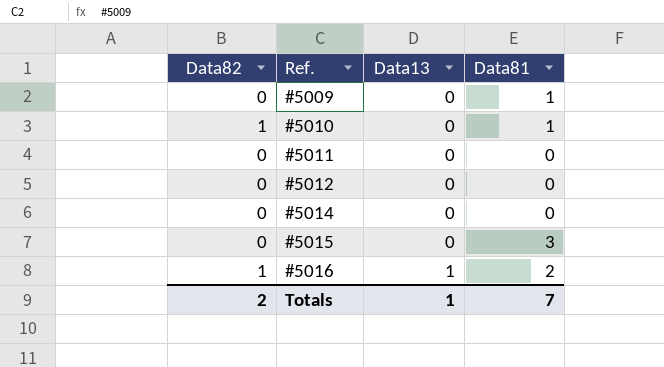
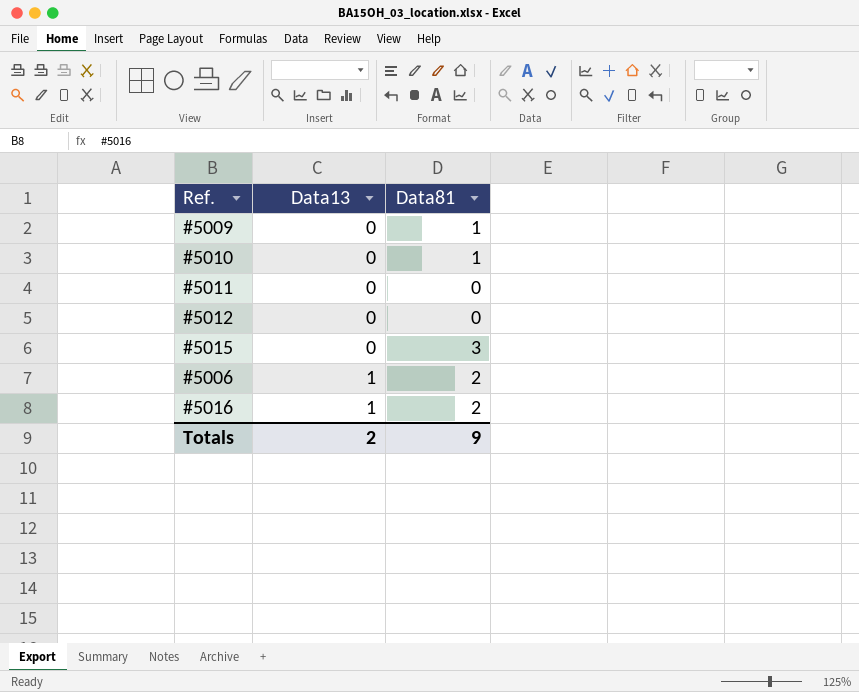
column Data82 | position: 1 -> none
row #5014: 0 | 0 | 0 -> none
row #5006: none -> 1 | 2
Totals | Data13: 1 -> 2
Totals | Data81: 7 -> 9

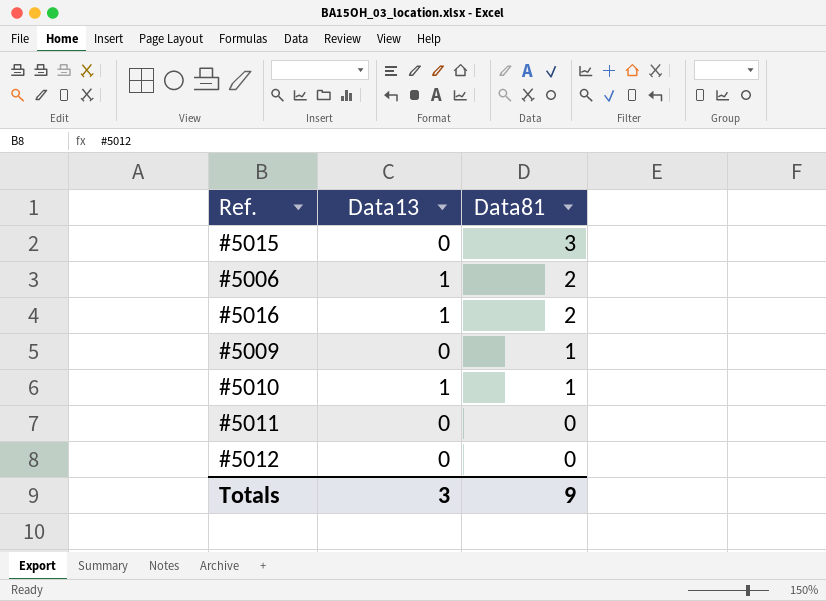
row order: Data13 ascending -> Data81 descending
#5010 | Data13: 0 -> 1
Totals | Data13: 2 -> 3

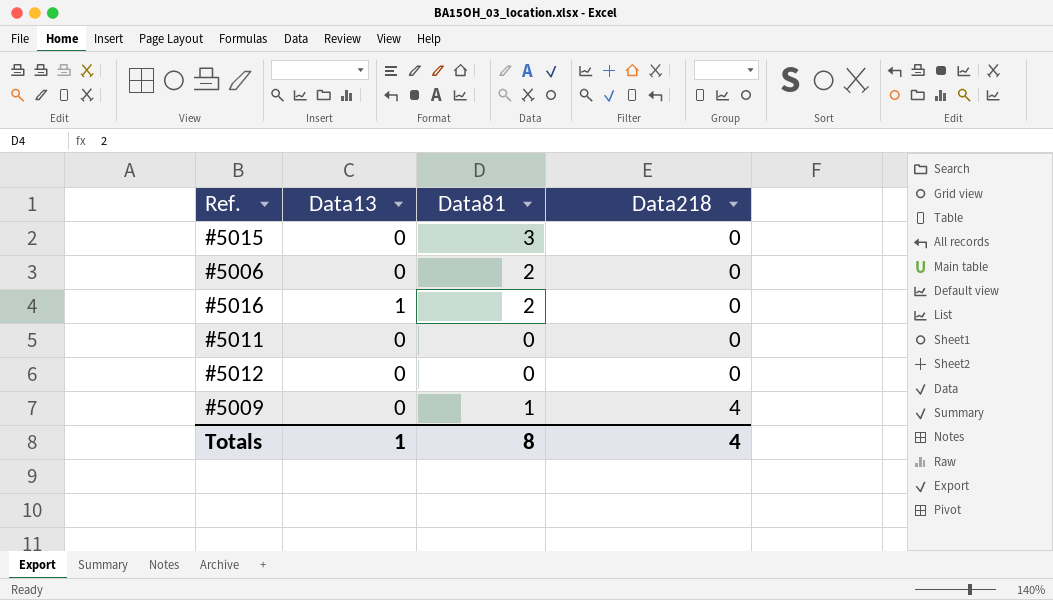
row order: Data81 descending -> Data218 ascending
column Data218 | position: none -> 4
row #5010: 1 | 1 -> none
#5006 | Data13: 1 -> 0
Totals | Data13: 3 -> 1
Totals | Data81: 9 -> 8

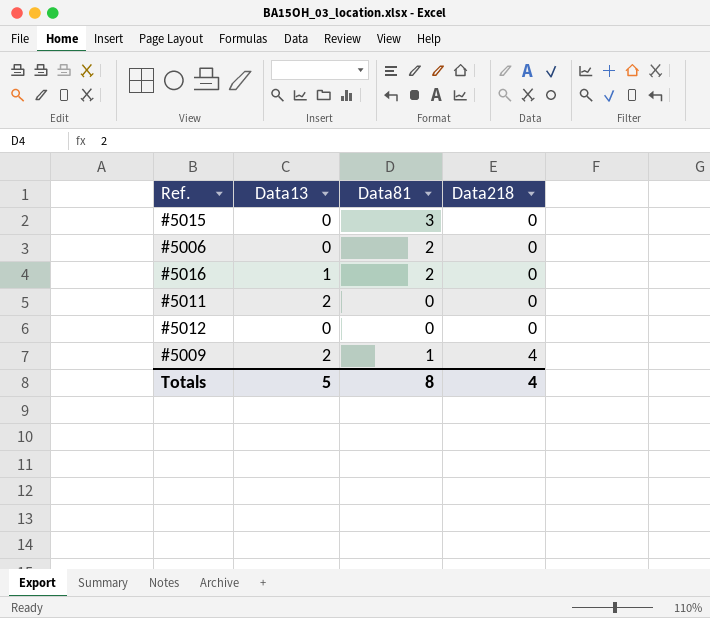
#5011 | Data13: 0 -> 2
#5009 | Data13: 0 -> 2
Totals | Data13: 1 -> 5

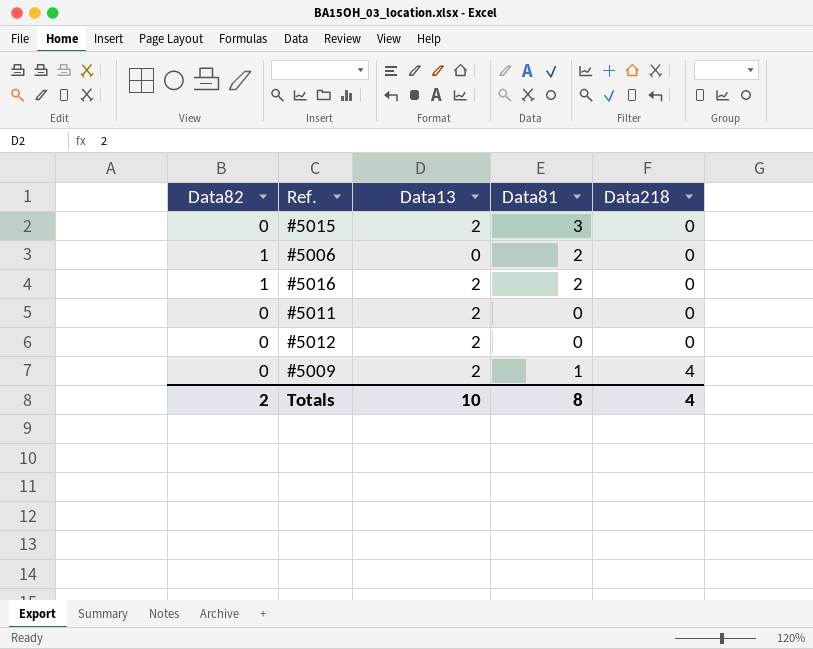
column Data82 | position: none -> 1
#5015 | Data13: 0 -> 2
#5016 | Data13: 1 -> 2
#5012 | Data13: 0 -> 2
Totals | Data13: 5 -> 10

